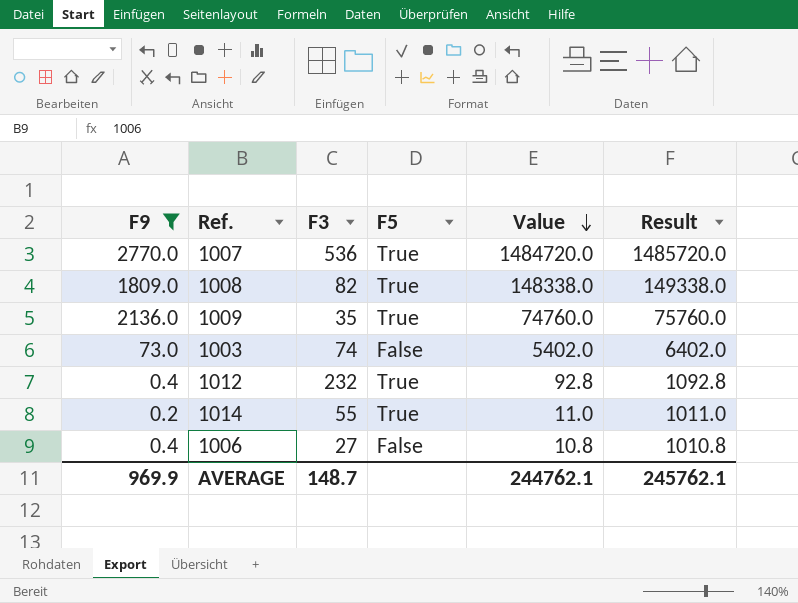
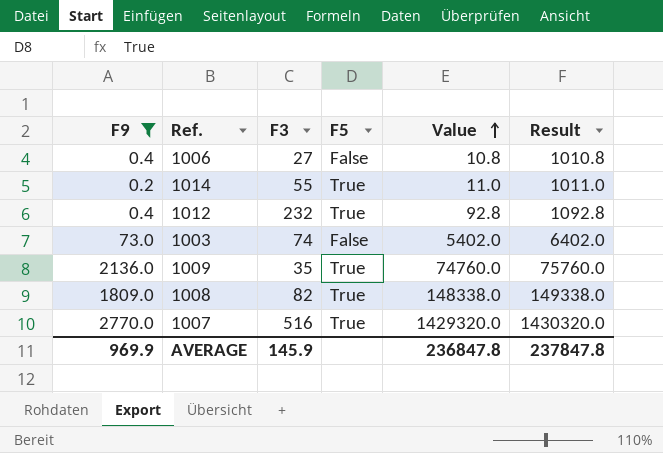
row order: Value descending -> Value ascending
1007 | F3: 536 -> 516
1007 | Value: 1484720.0 -> 1429320.0
1007 | Result: 1485720.0 -> 1430320.0
AVERAGE | F3: 148.7 -> 145.9
AVERAGE | Value: 244762.1 -> 236847.8
AVERAGE | Result: 245762.1 -> 237847.8

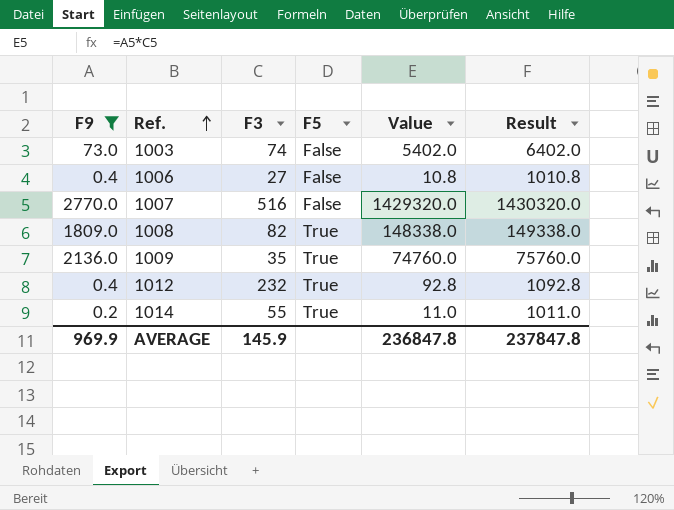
row order: Value ascending -> Ref. ascending
1007 | F5: True -> False

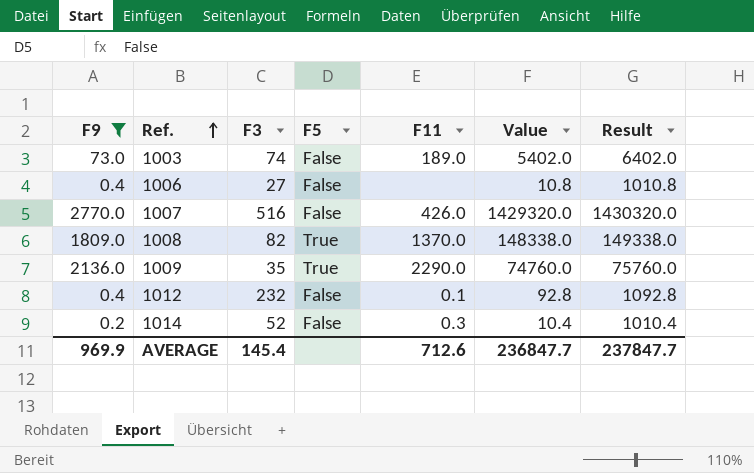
column F11 | position: none -> 5
1012 | F5: True -> False
1014 | F3: 55 -> 52
1014 | F5: True -> False
1014 | Value: 11.0 -> 10.4
1014 | Result: 1011.0 -> 1010.4
AVERAGE | F3: 145.9 -> 145.4
AVERAGE | Value: 236847.8 -> 236847.7
AVERAGE | Result: 237847.8 -> 237847.7

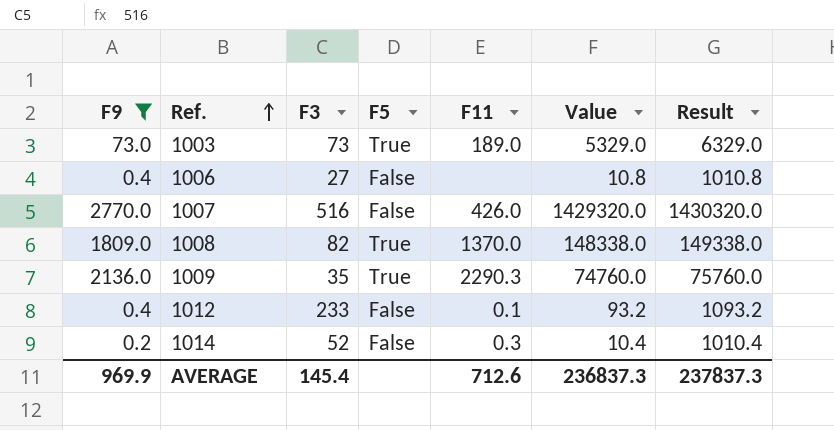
1003 | F3: 74 -> 73
1003 | F5: False -> True
1003 | Value: 5402.0 -> 5329.0
1003 | Result: 6402.0 -> 6329.0
1009 | F11: 2290.0 -> 2290.3
1012 | F3: 232 -> 233
1012 | Value: 92.8 -> 93.2
1012 | Result: 1092.8 -> 1093.2
AVERAGE | Value: 236847.7 -> 236837.3
AVERAGE | Result: 237847.7 -> 237837.3

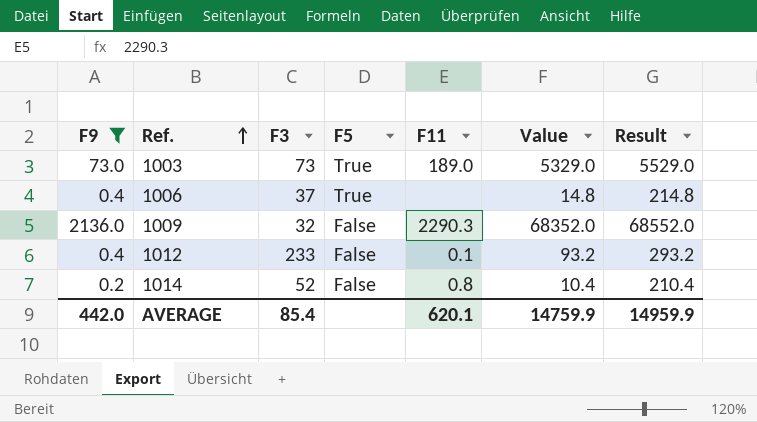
column Result | formula: [Value] + 1000 -> [Value] + 200
row 1007: 2770.0 | 516 | False | 426.0 | 1429320.0 | 1430320.0 -> none
row 1008: 1809.0 | 82 | True | 1370.0 | 148338.0 | 149338.0 -> none
1006 | F3: 27 -> 37
1006 | F5: False -> True
1006 | Value: 10.8 -> 14.8
1009 | F3: 35 -> 32
1009 | F5: True -> False
1009 | Value: 74760.0 -> 68352.0
1014 | F11: 0.3 -> 0.8
AVERAGE | F9: 969.9 -> 442.0
AVERAGE | F3: 145.4 -> 85.4
AVERAGE | F11: 712.6 -> 620.1
AVERAGE | Value: 236837.3 -> 14759.9
AVERAGE | Result: 237837.3 -> 14959.9

